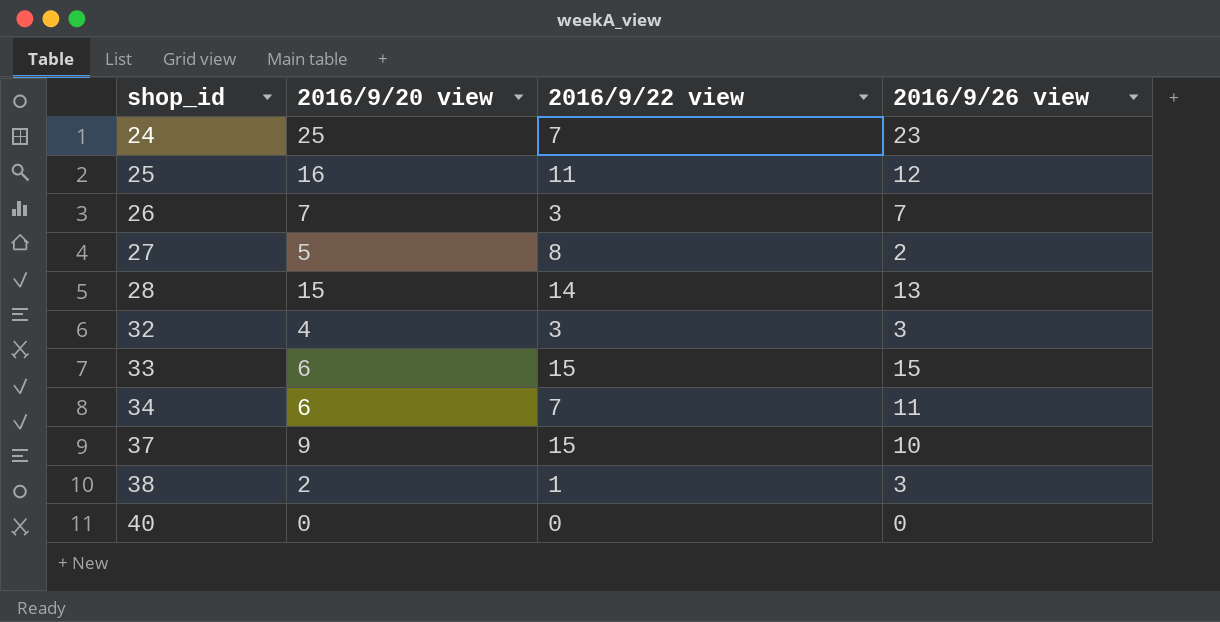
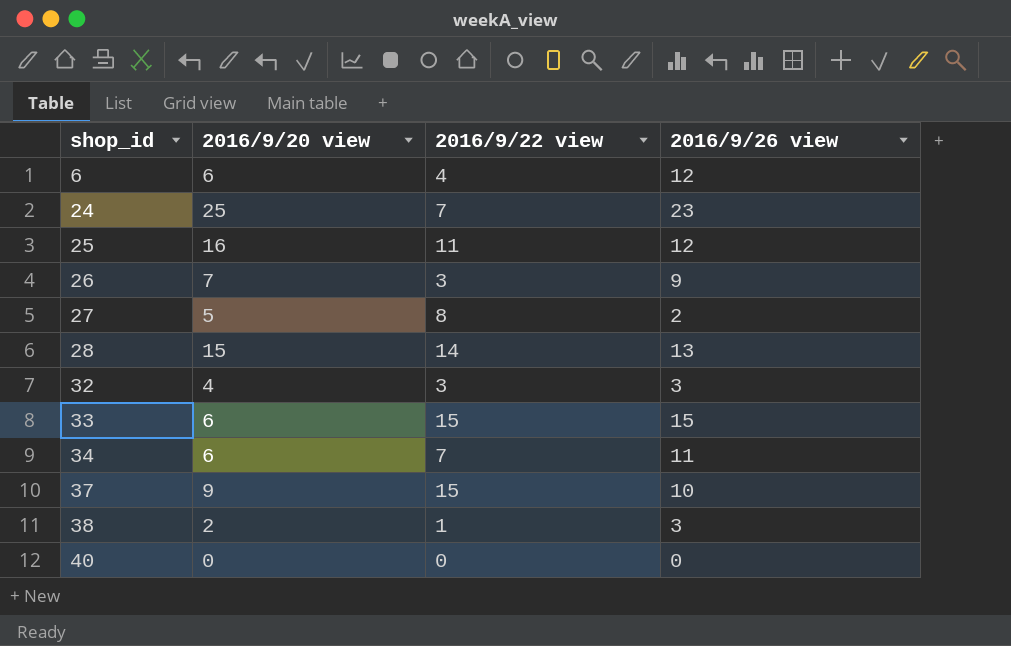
row 6: none -> 6 | 4 | 12
26 | 2016/9/26 view: 7 -> 9

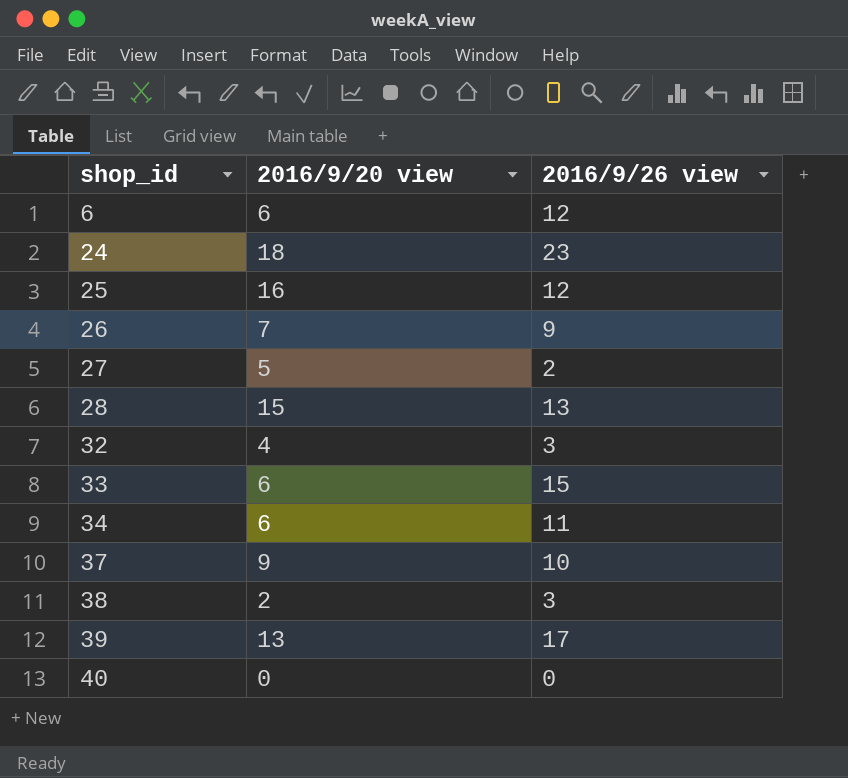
column 2016/9/22 view | position: 3 -> none
24 | 2016/9/20 view: 25 -> 18
row 39: none -> 13 | 17

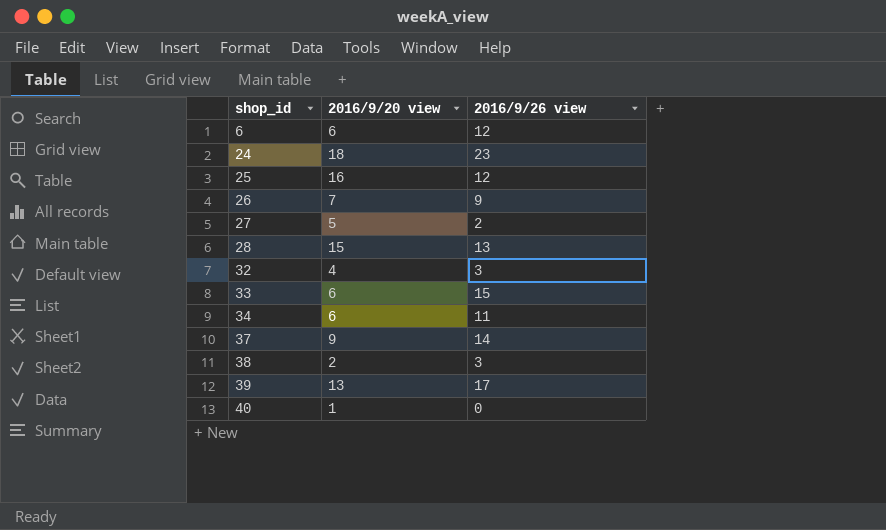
37 | 2016/9/26 view: 10 -> 14
40 | 2016/9/20 view: 0 -> 1

